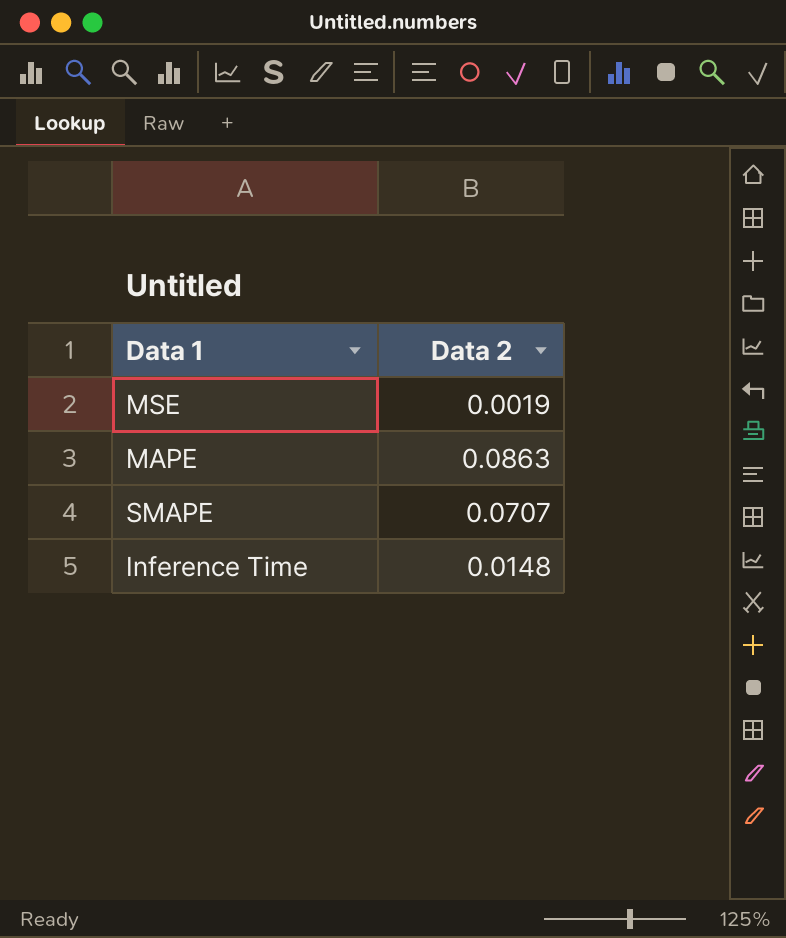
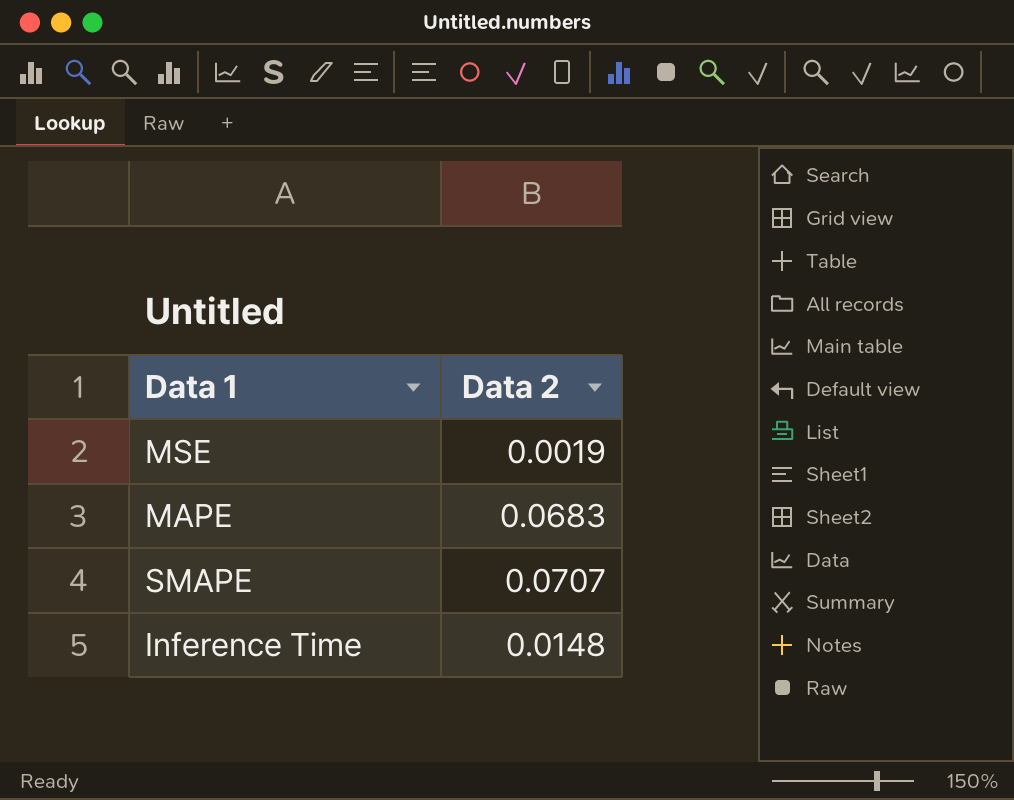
MAPE | Data 2: 0.0863 -> 0.0683

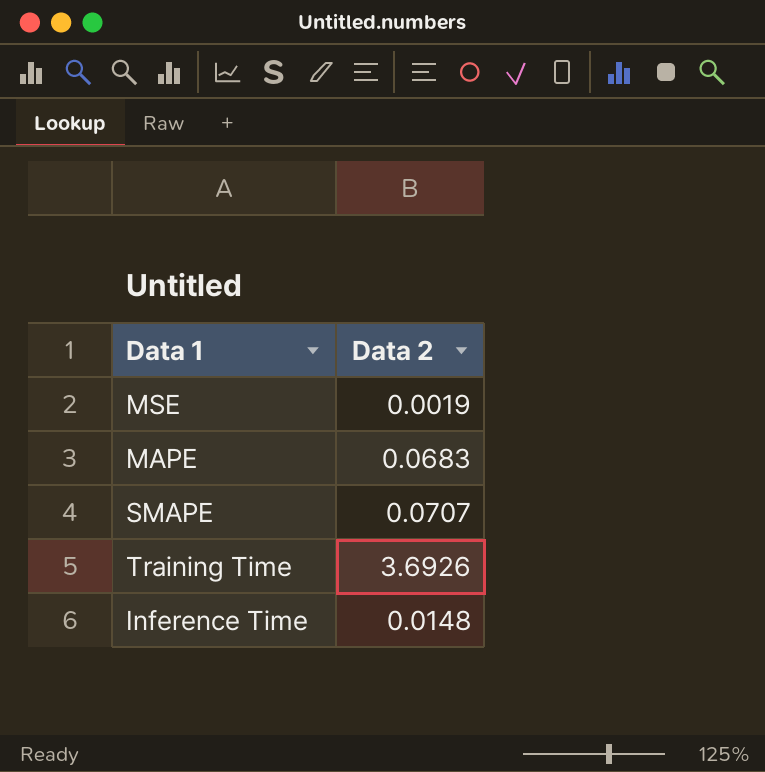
row Training Time: none -> 3.6926

